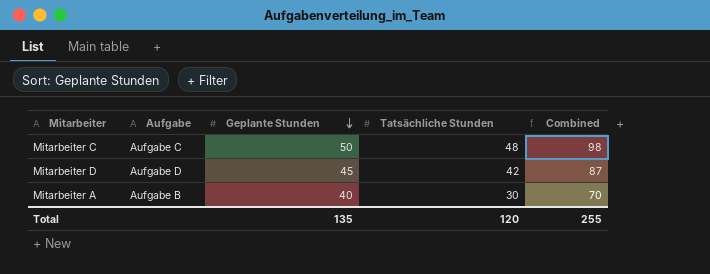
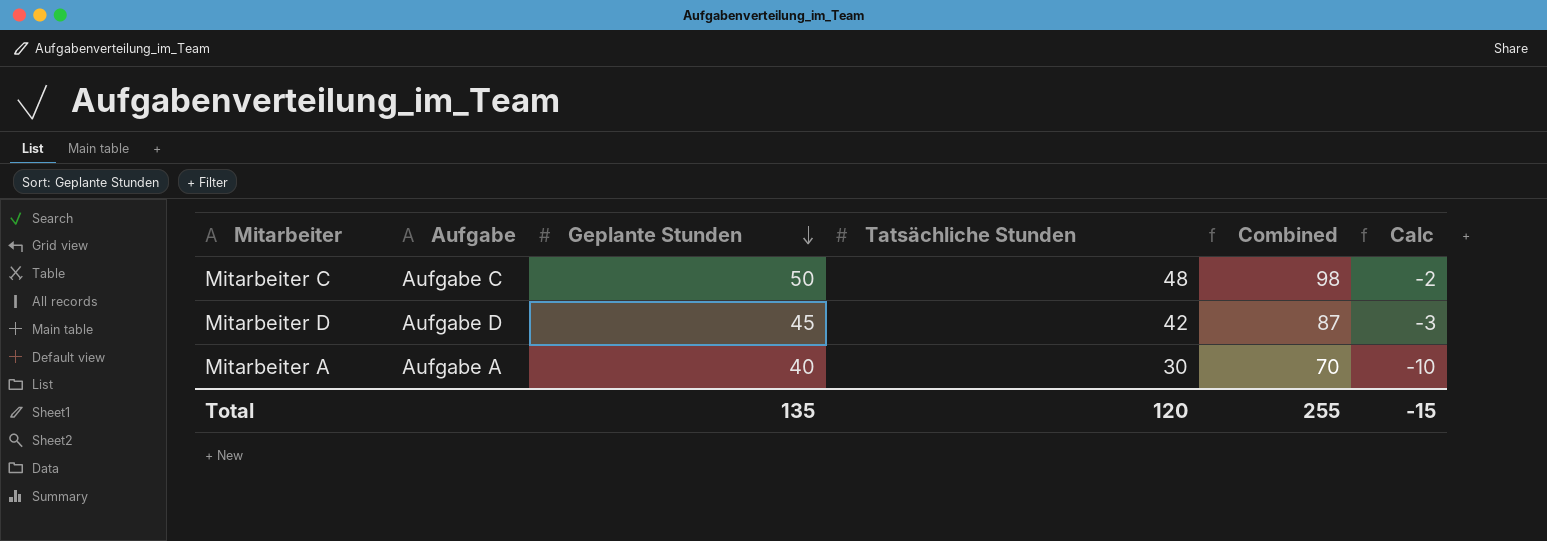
column Calc | formula: none -> [Tatsächliche Stunden] - [Geplante Stunden]
Mitarbeiter A | Aufgabe: Aufgabe B -> Aufgabe A

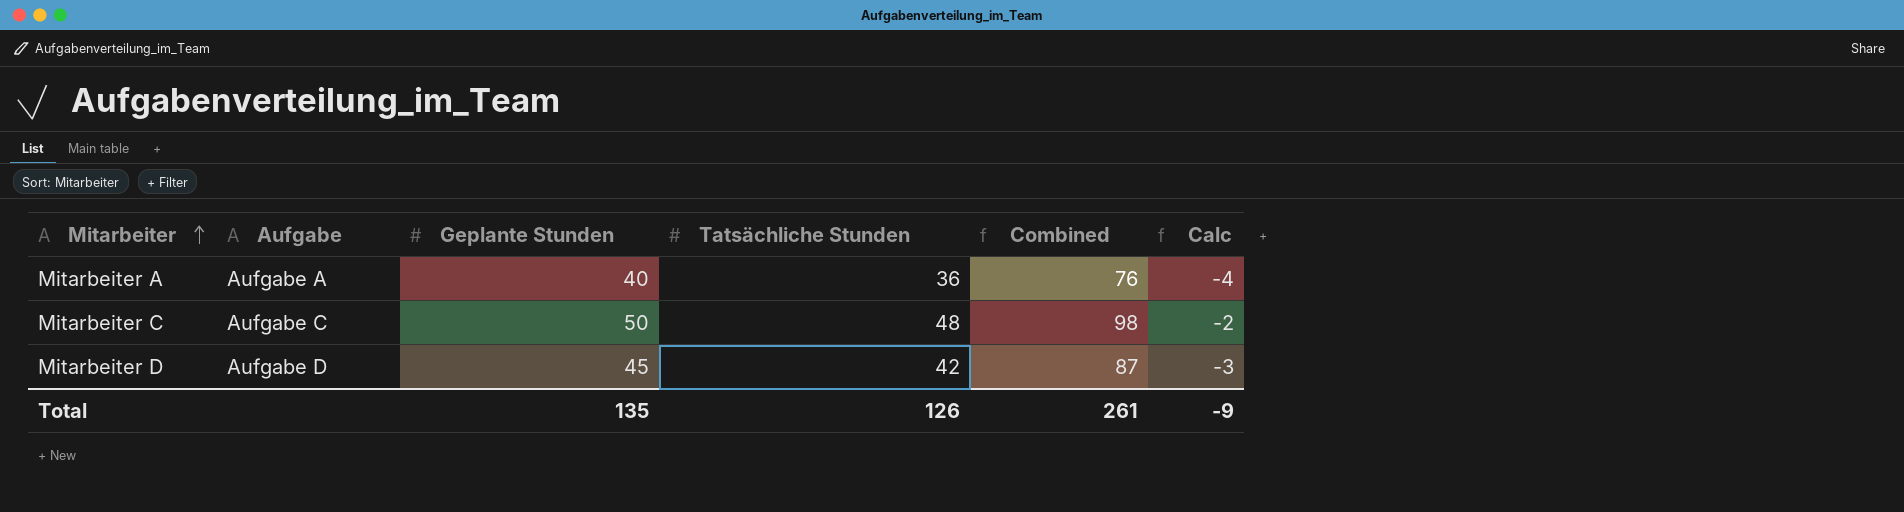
row order: Geplante Stunden descending -> Mitarbeiter ascending
Mitarbeiter A | Tatsächliche Stunden: 30 -> 36
Mitarbeiter A | Combined: 70 -> 76
Mitarbeiter A | Calc: -10 -> -4
Total | Tatsächliche Stunden: 120 -> 126
Total | Combined: 255 -> 261
Total | Calc: -15 -> -9

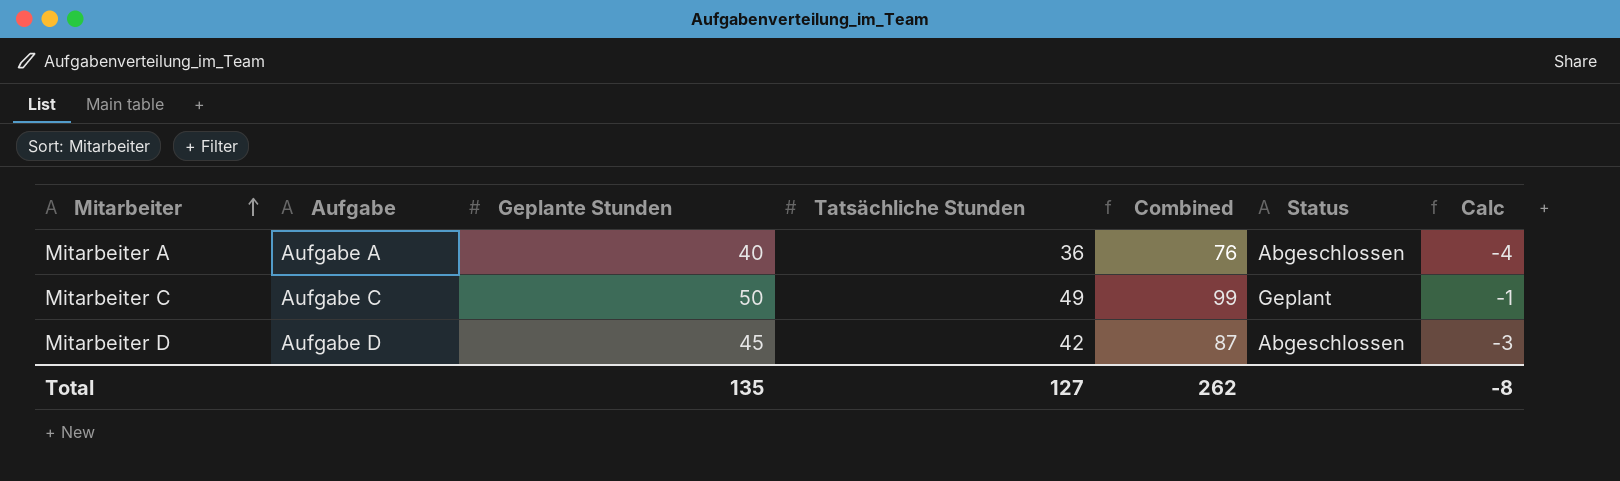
column Status | position: none -> 6
Mitarbeiter C | Tatsächliche Stunden: 48 -> 49
Mitarbeiter C | Combined: 98 -> 99
Mitarbeiter C | Calc: -2 -> -1
Total | Tatsächliche Stunden: 126 -> 127
Total | Combined: 261 -> 262
Total | Calc: -9 -> -8

